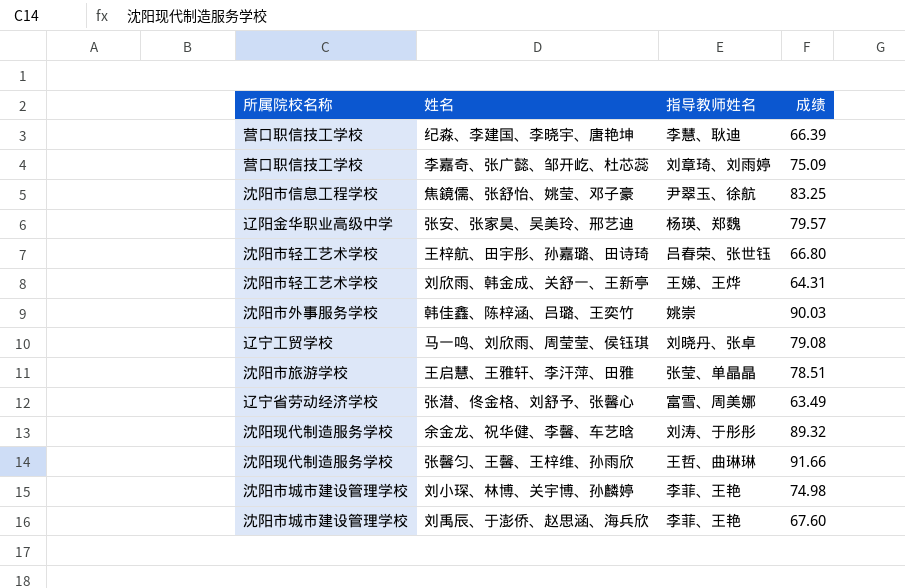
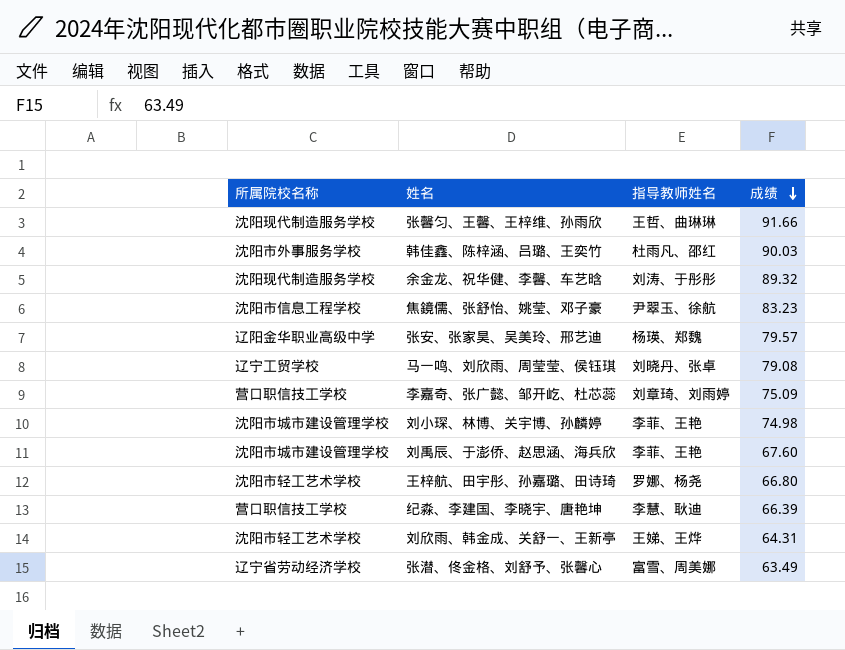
row order: none -> 成绩 descending
row 王启慧、王雅轩、李汗萍、田雅: 沈阳市旅游学校 | 张莹、单晶晶 | 78.51 -> none
韩佳鑫、陈梓涵、吕璐、王奕竹 | 指导教师姓名: 姚崇 -> 杜雨凡、邵红
焦鏡儒、张舒怡、姚莹、邓子豪 | 成绩: 83.25 -> 83.23
王梓航、田宇彤、孙嘉璐、田诗琦 | 指导教师姓名: 吕春荣、张世钰 -> 罗娜、杨尧

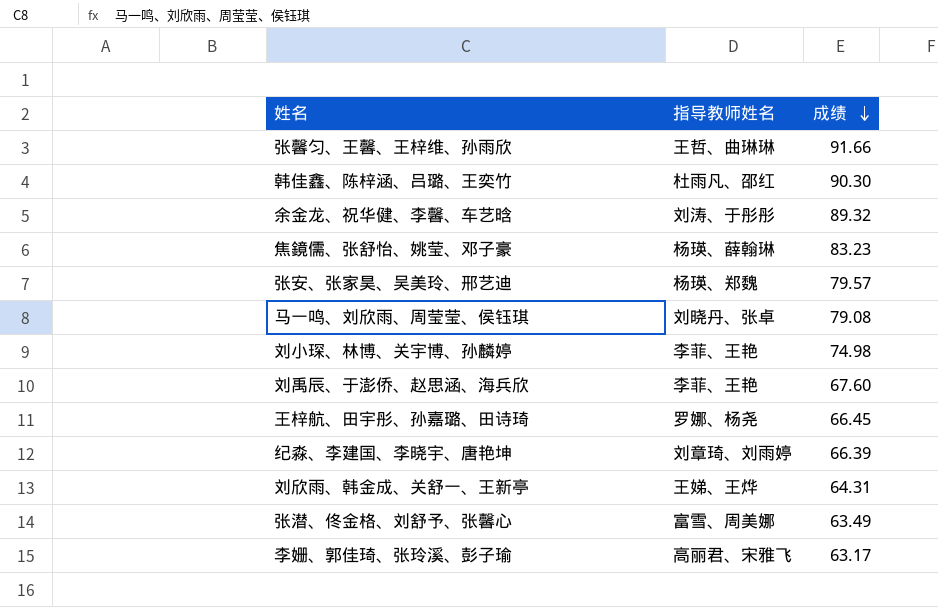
column 所属院校名称 | position: 1 -> none
row 李嘉奇、张广懿、邹开屹、杜芯蕊: 营口职信技工学校 | 刘章琦、刘雨婷 | 75.09 -> none
韩佳鑫、陈梓涵、吕璐、王奕竹 | 成绩: 90.03 -> 90.30
焦鏡儒、张舒怡、姚莹、邓子豪 | 指导教师姓名: 尹翠玉、徐航 -> 杨瑛、薛翰琳
王梓航、田宇彤、孙嘉璐、田诗琦 | 成绩: 66.80 -> 66.45
纪淼、李建国、李晓宇、唐艳坤 | 指导教师姓名: 李慧、耿迪 -> 刘章琦、刘雨婷
row 李姗、郭佳琦、张玲溪、彭子瑜: none -> 高丽君、宋雅飞 | 63.17

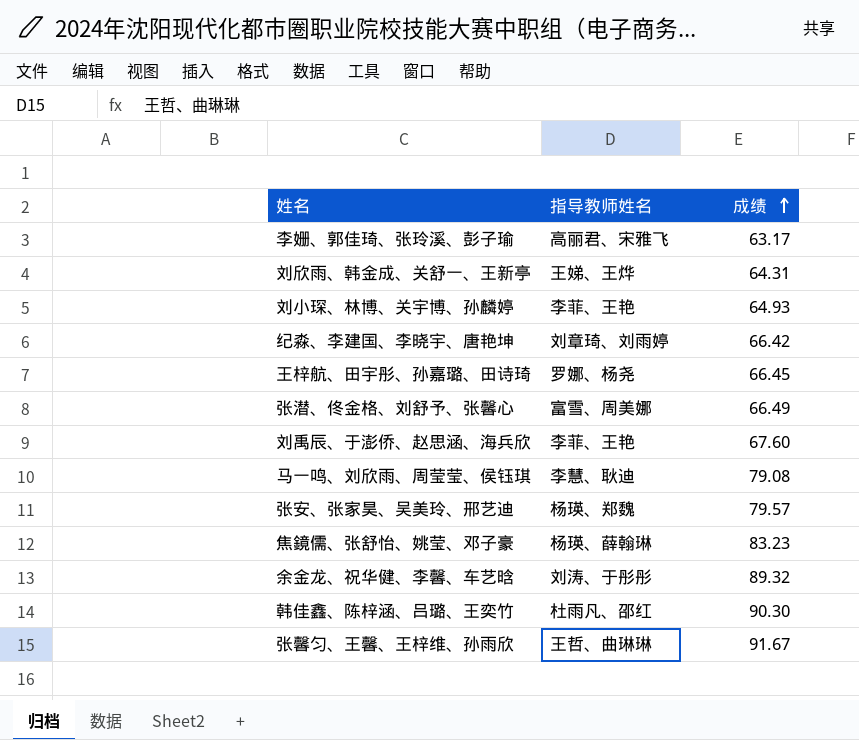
row order: 成绩 descending -> 成绩 ascending
刘小琛、林博、关宇博、孙麟婷 | 成绩: 74.98 -> 64.93
纪淼、李建国、李晓宇、唐艳坤 | 成绩: 66.39 -> 66.42
张潜、佟金格、刘舒予、张馨心 | 成绩: 63.49 -> 66.49
马一鸣、刘欣雨、周莹莹、侯钰琪 | 指导教师姓名: 刘晓丹、张卓 -> 李慧、耿迪
张馨匀、王馨、王梓维、孙雨欣 | 成绩: 91.66 -> 91.67

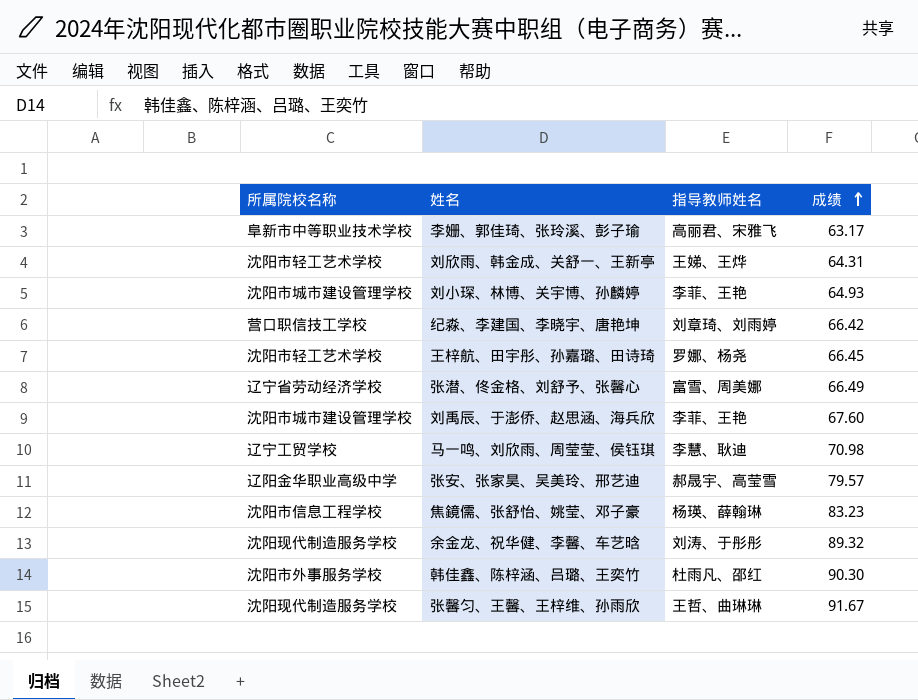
column 所属院校名称 | position: none -> 1
马一鸣、刘欣雨、周莹莹、侯钰琪 | 成绩: 79.08 -> 70.98
张安、张家昊、吴美玲、邢艺迪 | 指导教师姓名: 杨瑛、郑魏 -> 郝晟宇、高莹雪

